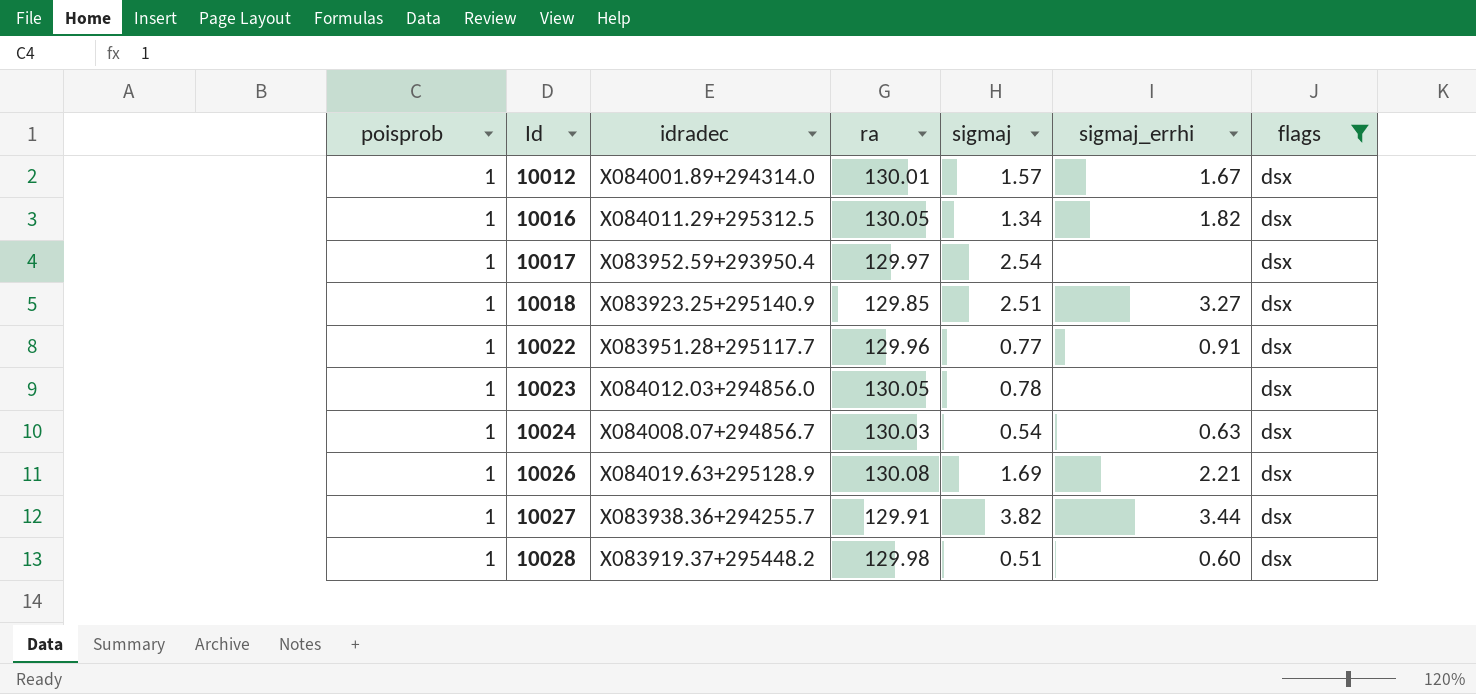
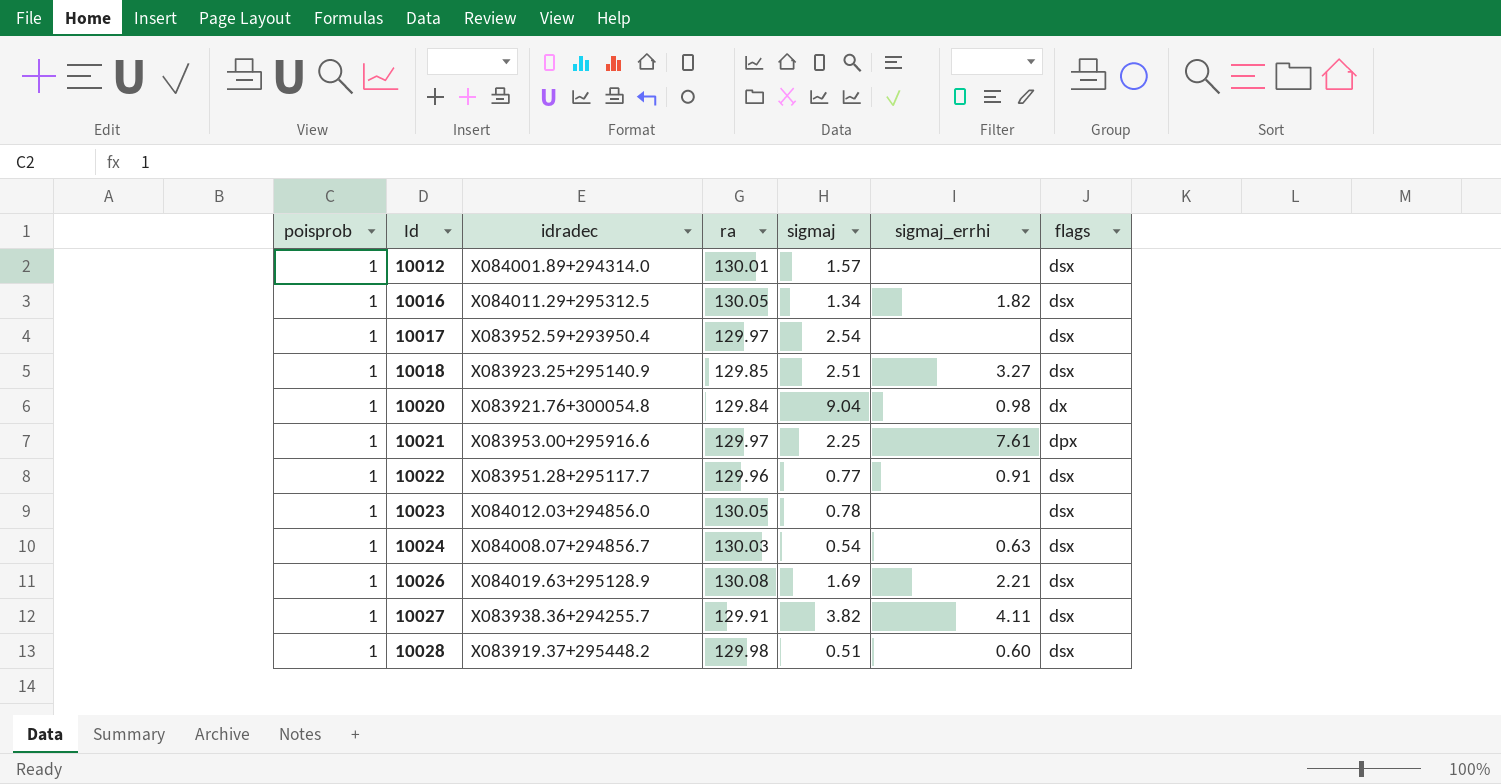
filter: flags = dsx -> none
10012 | sigmaj_errhi: 1.67 -> none
10027 | sigmaj_errhi: 3.44 -> 4.11

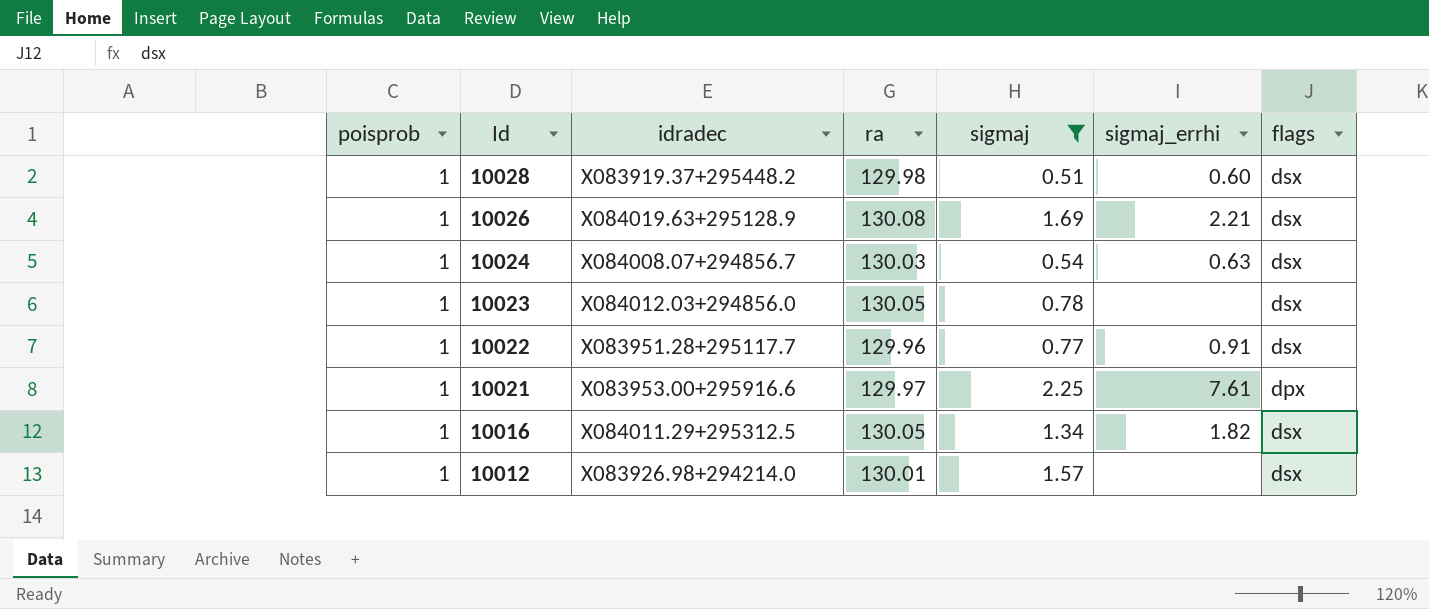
filter: none -> sigmaj <= 2.25
row order: Id ascending -> Id descending
10012 | idradec: X084001.89+294314.0 -> X083926.98+294214.0

